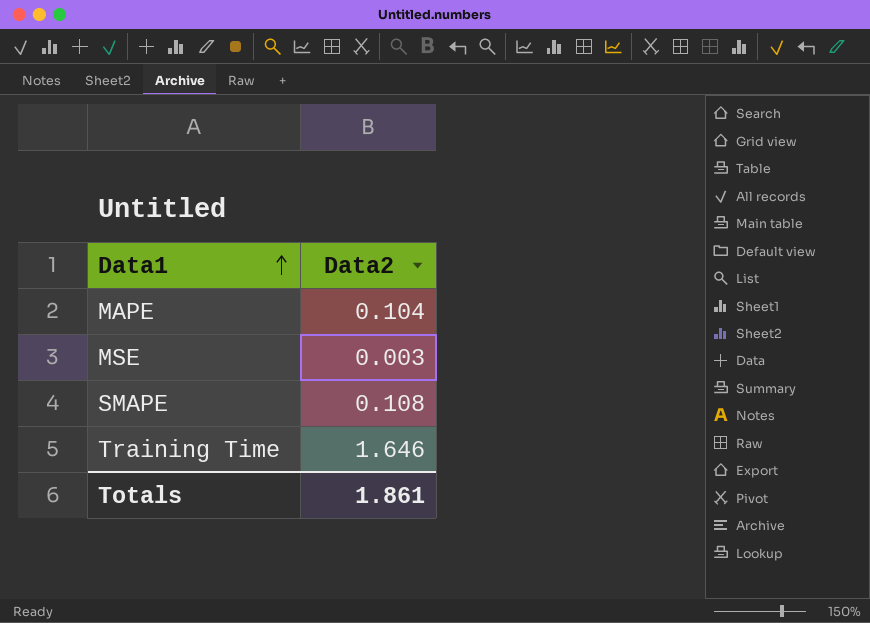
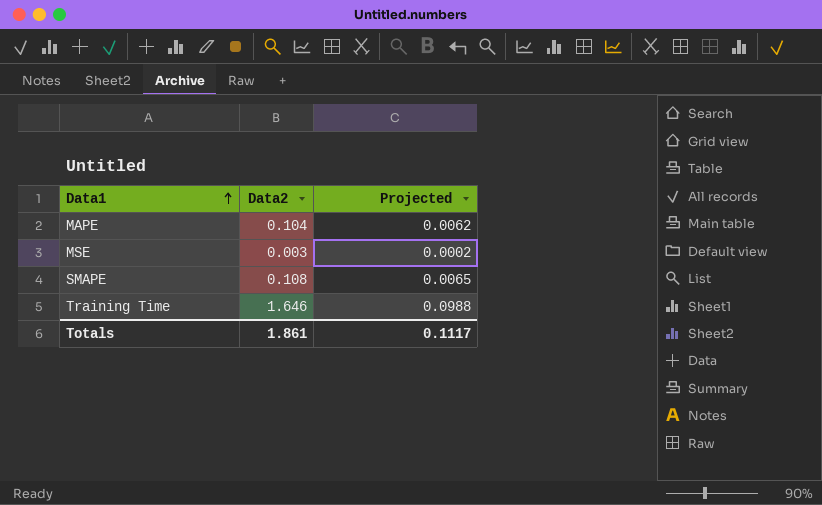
column Projected | formula: none -> [Data2] * 0.06

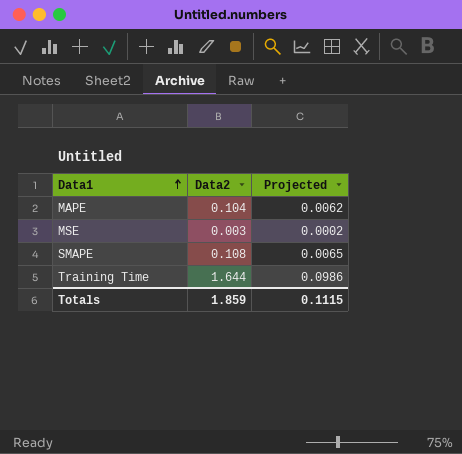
Training Time | Data2: 1.646 -> 1.644
Training Time | Projected: 0.0988 -> 0.0986
Totals | Data2: 1.861 -> 1.859
Totals | Projected: 0.1117 -> 0.1115

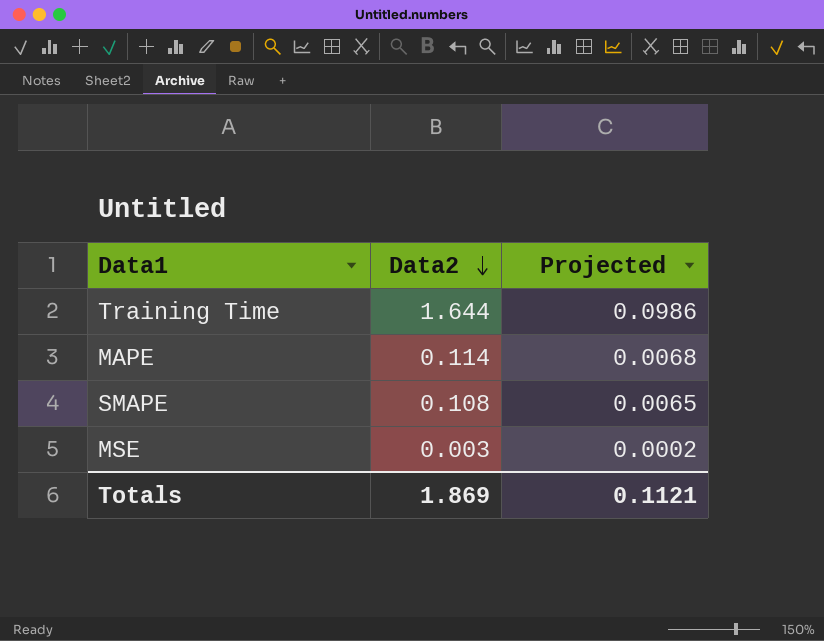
row order: Data1 ascending -> Data2 descending
MAPE | Data2: 0.104 -> 0.114
MAPE | Projected: 0.0062 -> 0.0068
Totals | Data2: 1.859 -> 1.869
Totals | Projected: 0.1115 -> 0.1121

